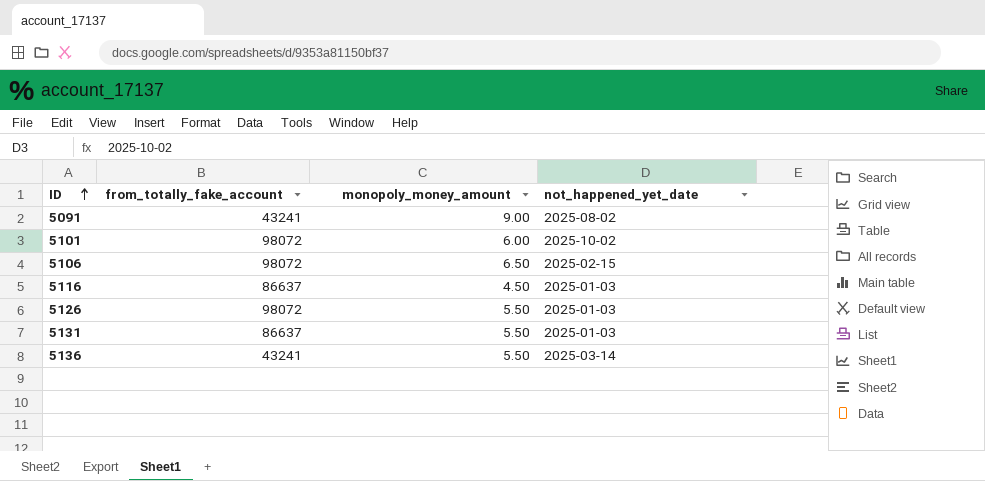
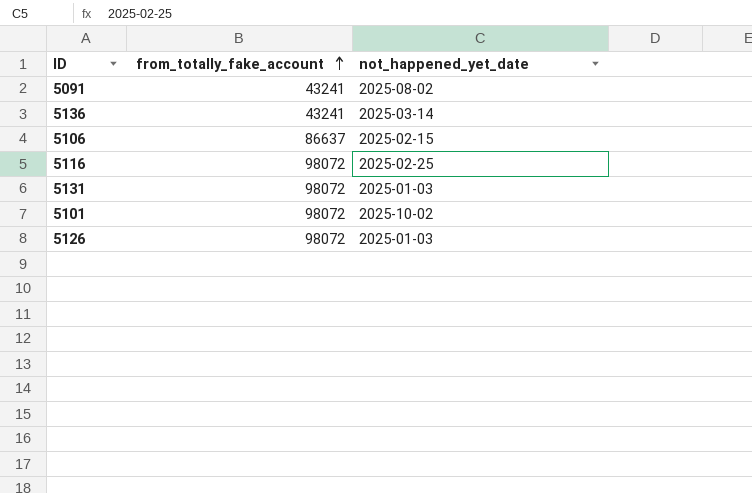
row order: ID ascending -> from_totally_fake_account ascending
column monopoly_money_amount | position: 3 -> none
5106 | from_totally_fake_account: 98072 -> 86637
5116 | from_totally_fake_account: 86637 -> 98072
5116 | not_happened_yet_date: 2025-01-03 -> 2025-02-25
5131 | from_totally_fake_account: 86637 -> 98072

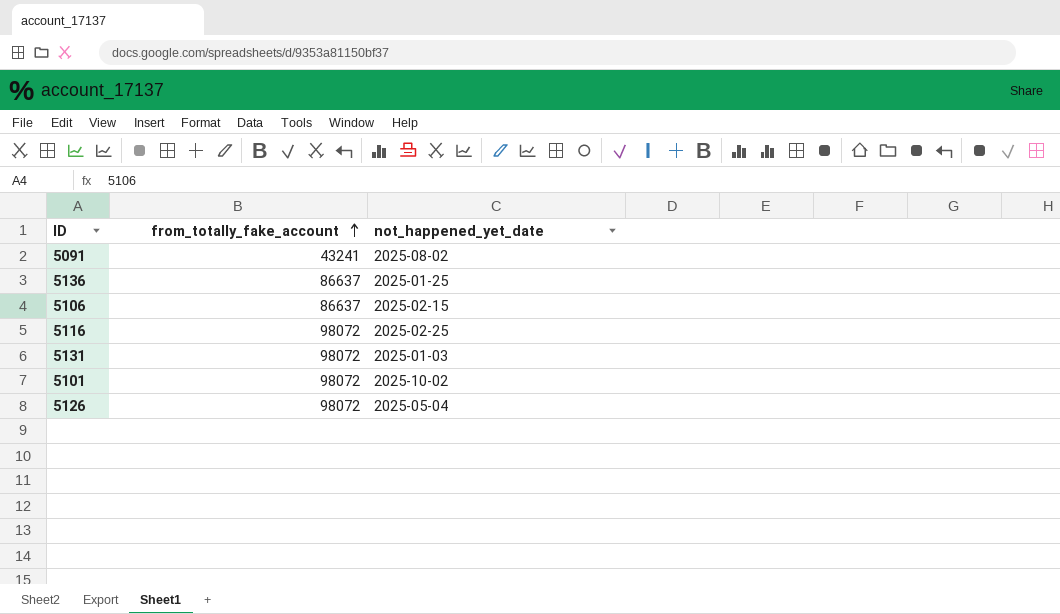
5136 | from_totally_fake_account: 43241 -> 86637
5136 | not_happened_yet_date: 2025-03-14 -> 2025-01-25
5126 | not_happened_yet_date: 2025-01-03 -> 2025-05-04

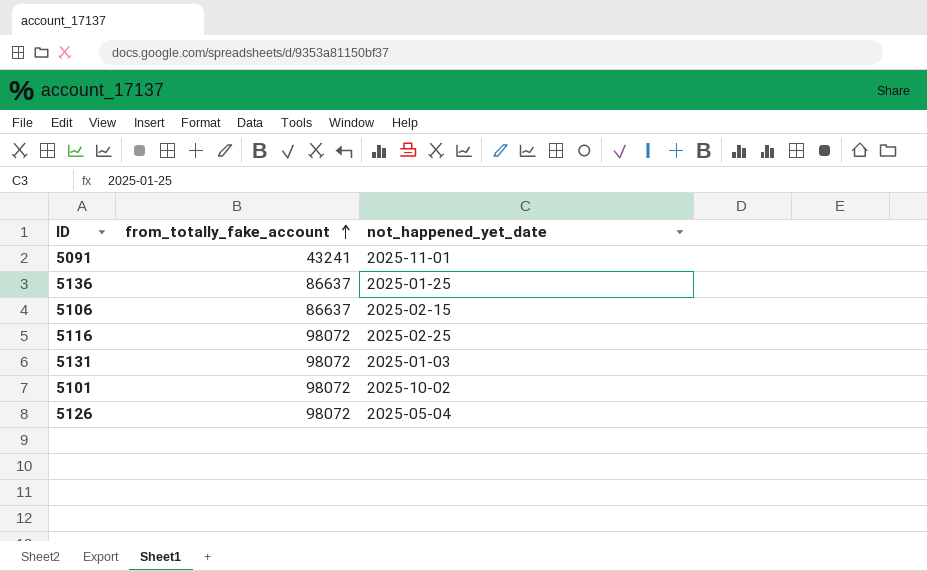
5091 | not_happened_yet_date: 2025-08-02 -> 2025-11-01

